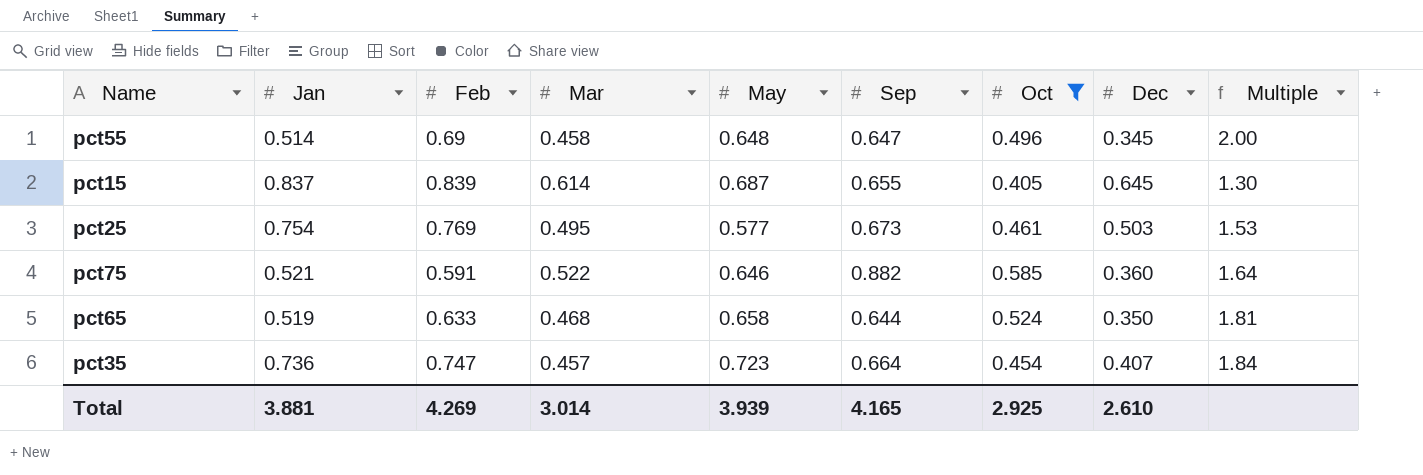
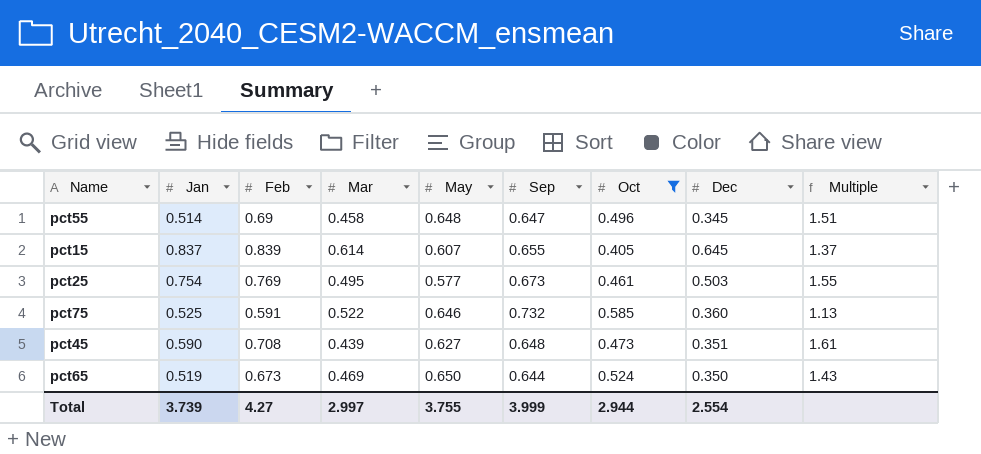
column Multiple | formula: [Feb] / [Dec] -> [Feb] / [Mar]
row pct35: 0.736 | 0.747 | 0.457 | 0.723 | 0.664 | 0.454 | 0.407 | 1.84 -> none
pct15 | May: 0.687 -> 0.607
pct75 | Jan: 0.521 -> 0.525
pct75 | Sep: 0.882 -> 0.732
row pct45: none -> 0.590 | 0.708 | 0.439 | 0.627 | 0.648 | 0.473 | 0.351 | 1.61
pct65 | Feb: 0.633 -> 0.673
pct65 | Mar: 0.468 -> 0.469
pct65 | May: 0.658 -> 0.650
Total | Jan: 3.881 -> 3.739
Total | Feb: 4.269 -> 4.27
Total | Mar: 3.014 -> 2.997
Total | May: 3.939 -> 3.755
Total | Sep: 4.165 -> 3.999
Total | Oct: 2.925 -> 2.944
Total | Dec: 2.610 -> 2.554

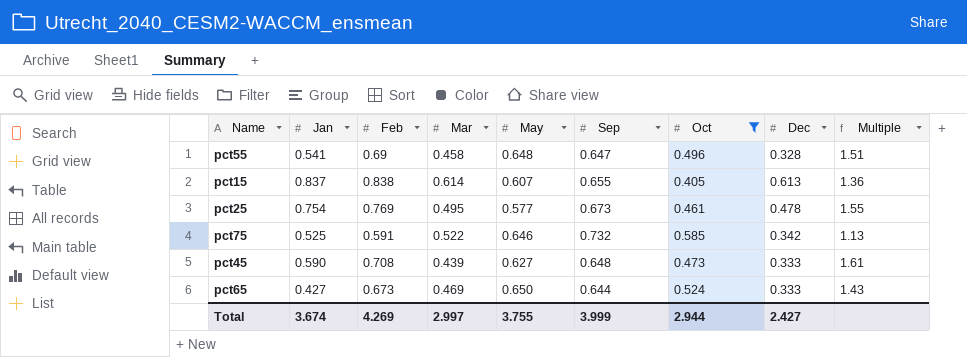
pct55 | Jan: 0.514 -> 0.541
pct55 | Dec: 0.345 -> 0.328
pct15 | Feb: 0.839 -> 0.838
pct15 | Dec: 0.645 -> 0.613
pct15 | Multiple: 1.37 -> 1.36
pct25 | Dec: 0.503 -> 0.478
pct75 | Dec: 0.360 -> 0.342
pct45 | Dec: 0.351 -> 0.333
pct65 | Jan: 0.519 -> 0.427
pct65 | Dec: 0.350 -> 0.333
Total | Jan: 3.739 -> 3.674
Total | Feb: 4.27 -> 4.269
Total | Dec: 2.554 -> 2.427

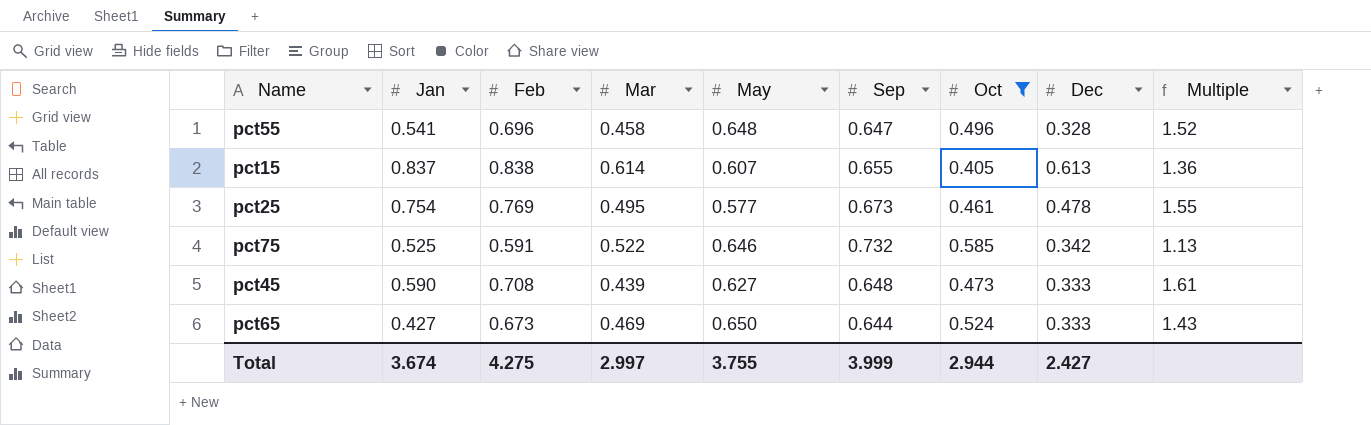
pct55 | Feb: 0.69 -> 0.696
pct55 | Multiple: 1.51 -> 1.52
Total | Feb: 4.269 -> 4.275

